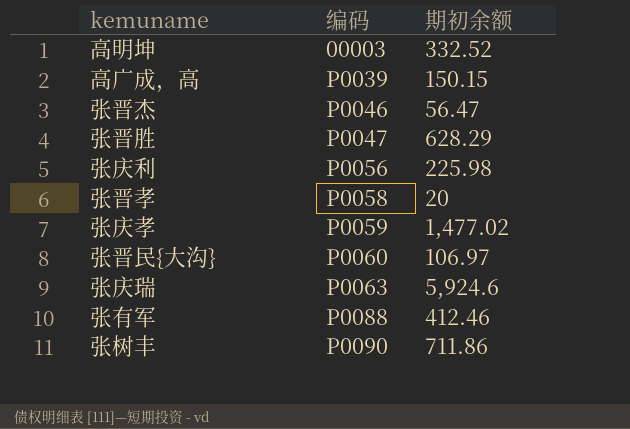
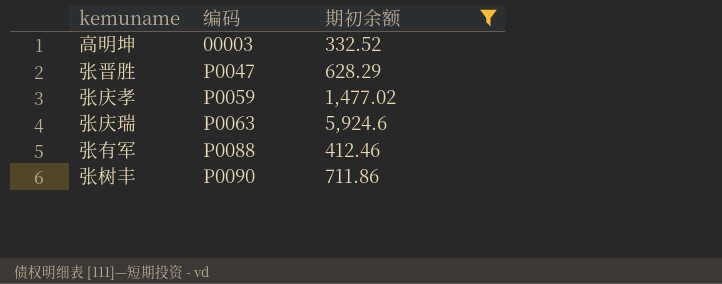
filter: none -> 期初余额 >= 332.52

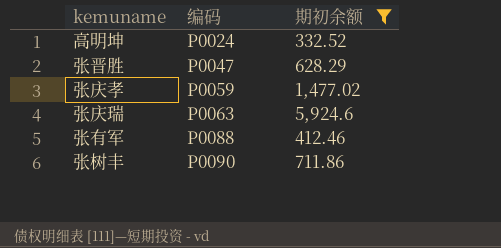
高明坤 | 编码: 00003 -> P0024

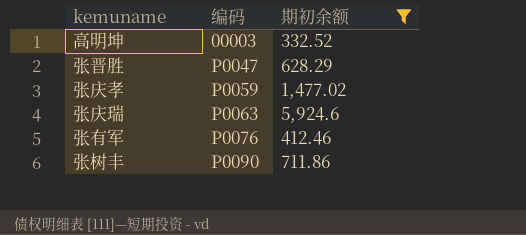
高明坤 | 编码: P0024 -> 00003
张有军 | 编码: P0088 -> P0076

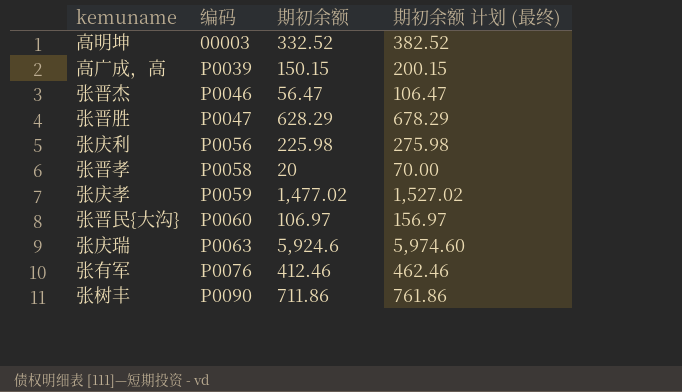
filter: 期初余额 >= 332.52 -> none
column 期初余额 计划 (最终) | formula: none -> [期初余额] + 50

